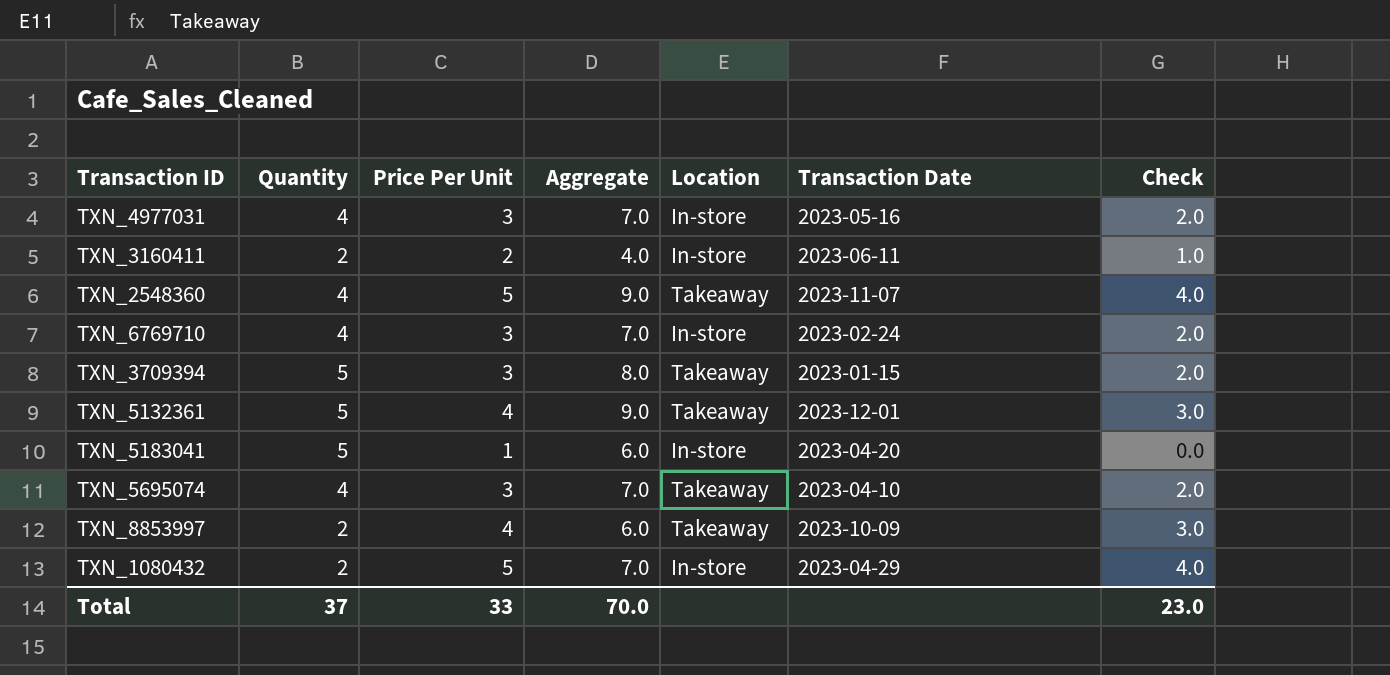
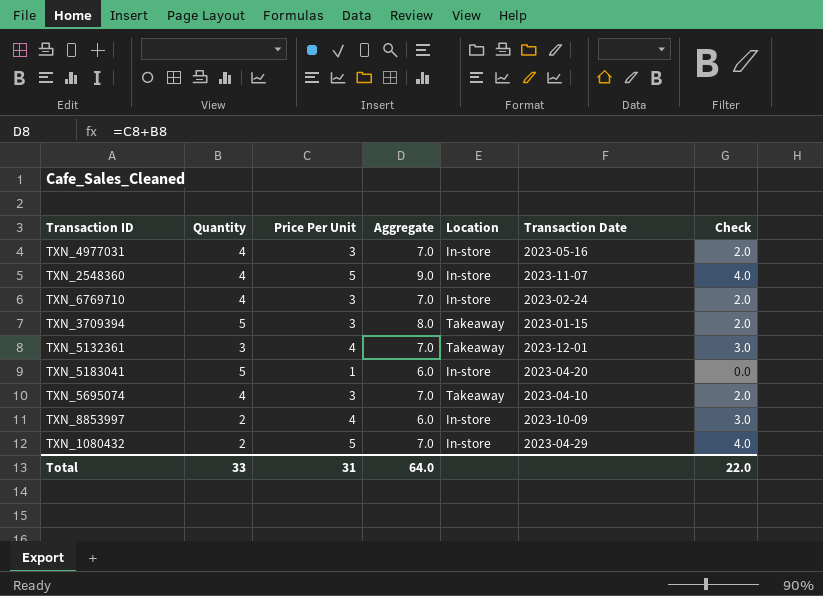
row TXN_3160411: 2 | 2 | 4.0 | In-store | 2023-06-11 | 1.0 -> none
TXN_2548360 | Location: Takeaway -> In-store
TXN_5132361 | Quantity: 5 -> 3
TXN_5132361 | Aggregate: 9.0 -> 7.0
TXN_8853997 | Location: Takeaway -> In-store
Total | Quantity: 37 -> 33
Total | Price Per Unit: 33 -> 31
Total | Aggregate: 70.0 -> 64.0
Total | Check: 23.0 -> 22.0

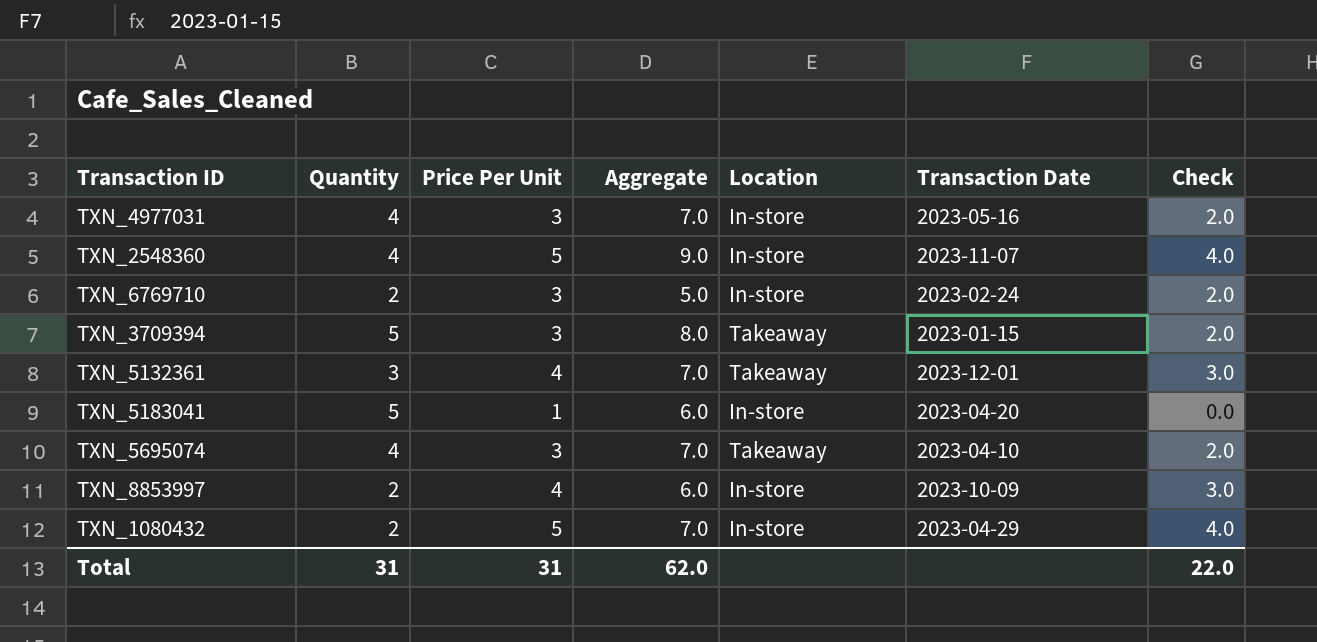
TXN_6769710 | Quantity: 4 -> 2
TXN_6769710 | Aggregate: 7.0 -> 5.0
Total | Quantity: 33 -> 31
Total | Aggregate: 64.0 -> 62.0

